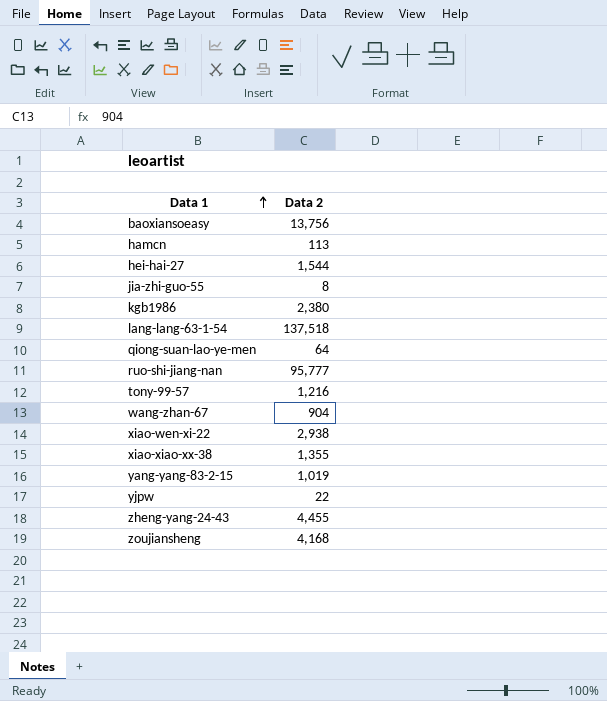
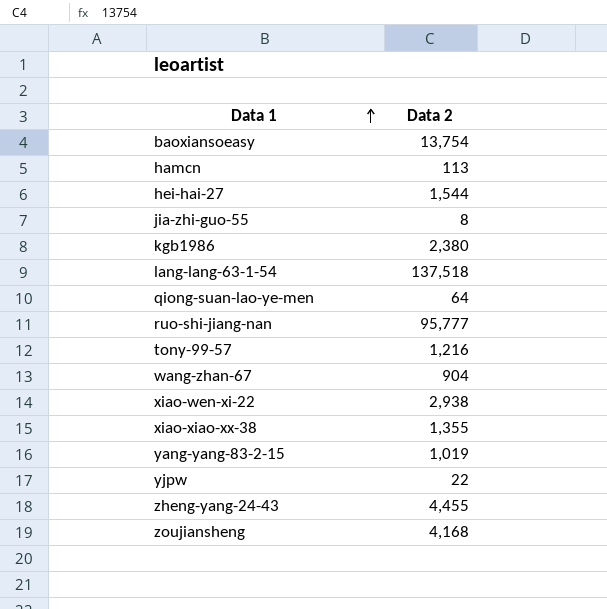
baoxiansoeasy | Data 2: 13,756 -> 13,754

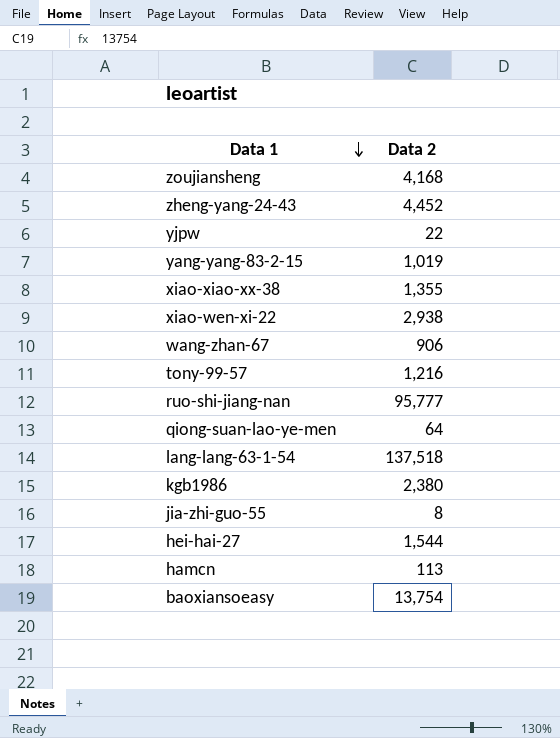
row order: Data 1 ascending -> Data 1 descending
zheng-yang-24-43 | Data 2: 4,455 -> 4,452
wang-zhan-67 | Data 2: 904 -> 906

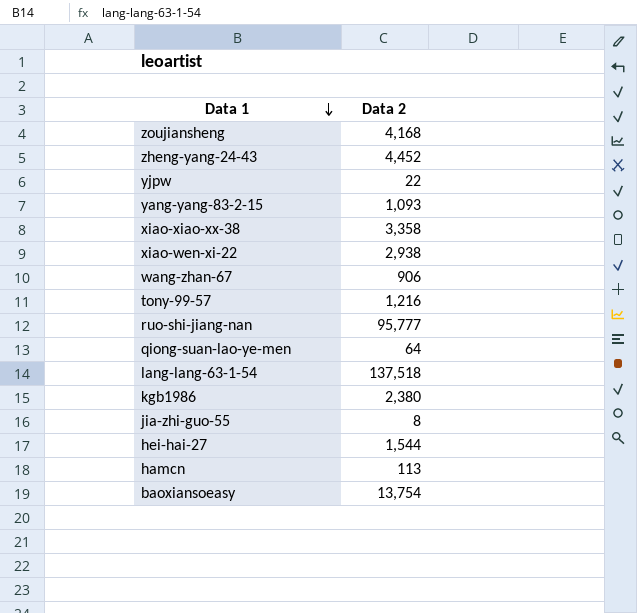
yang-yang-83-2-15 | Data 2: 1,019 -> 1,093
xiao-xiao-xx-38 | Data 2: 1,355 -> 3,358

